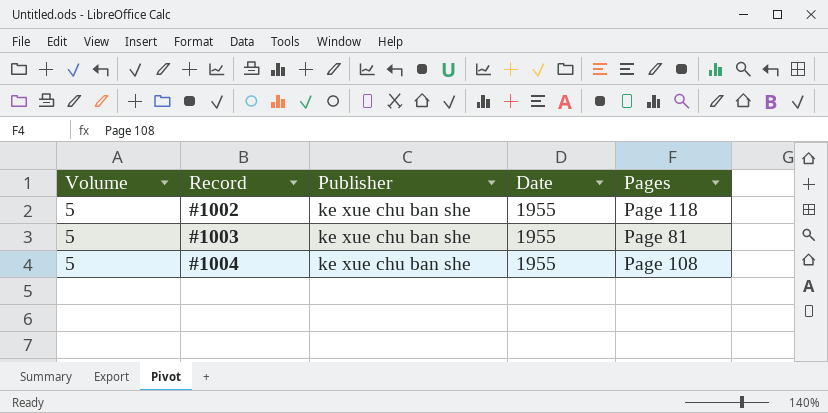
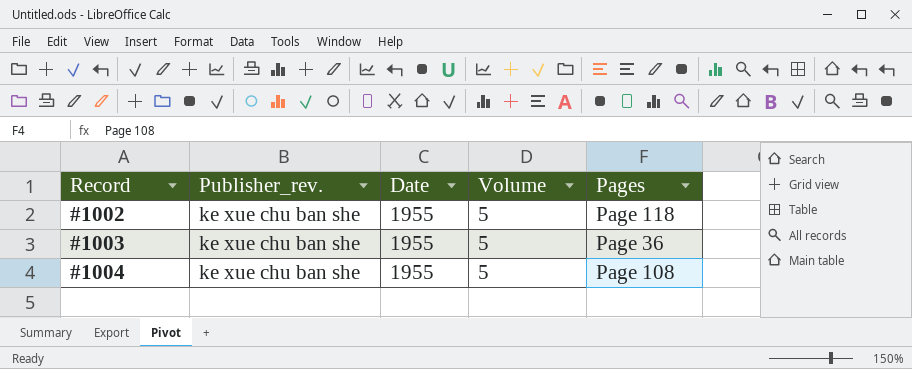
column name: Publisher -> Publisher_rev.
column Volume | position: 1 -> 4
#1003 | Pages: Page 81 -> Page 36

